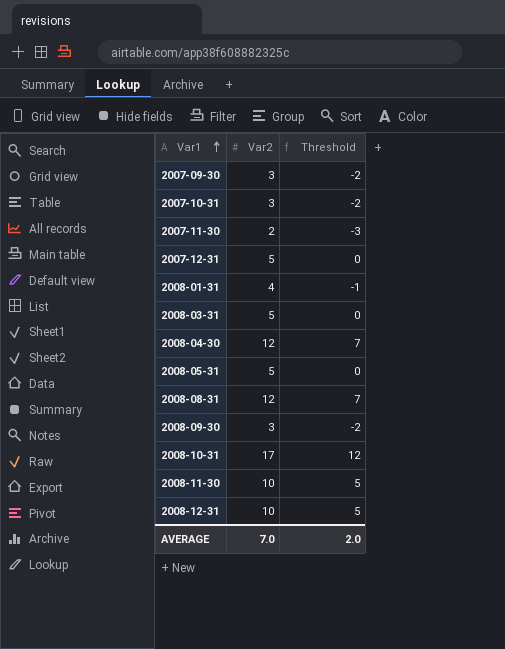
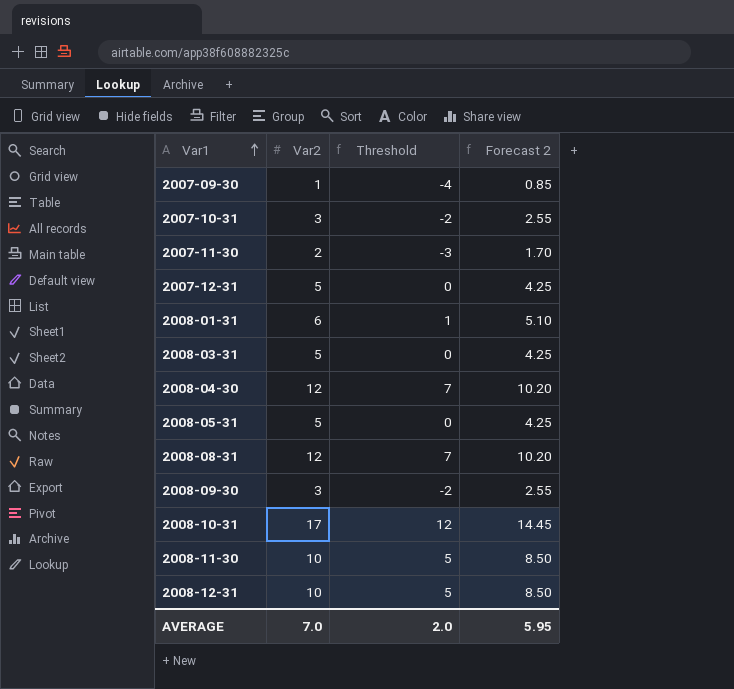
column Forecast 2 | formula: none -> [Var2] * 0.85
2007-09-30 | Var2: 3 -> 1
2007-09-30 | Threshold: -2 -> -4
2008-01-31 | Var2: 4 -> 6
2008-01-31 | Threshold: -1 -> 1

